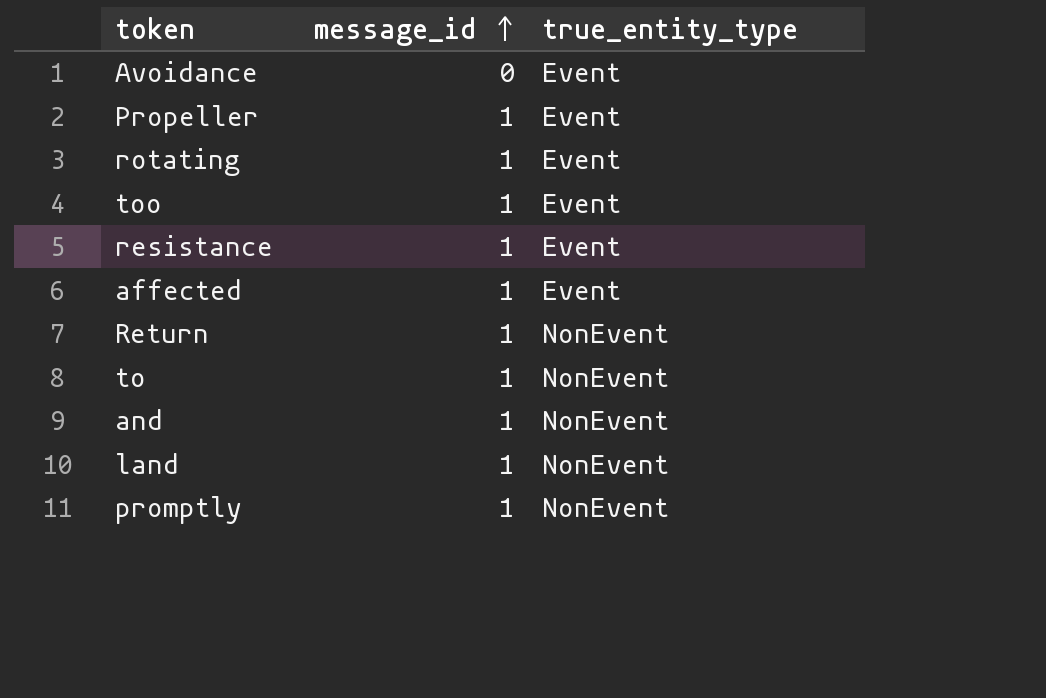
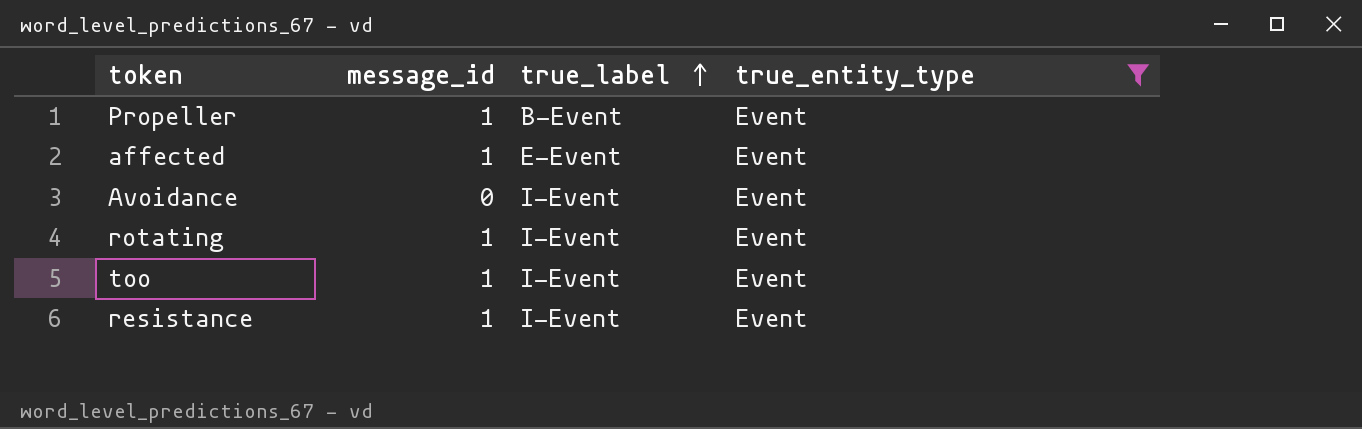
filter: none -> true_entity_type = Event
row order: message_id ascending -> true_label ascending
column true_label | position: none -> 3

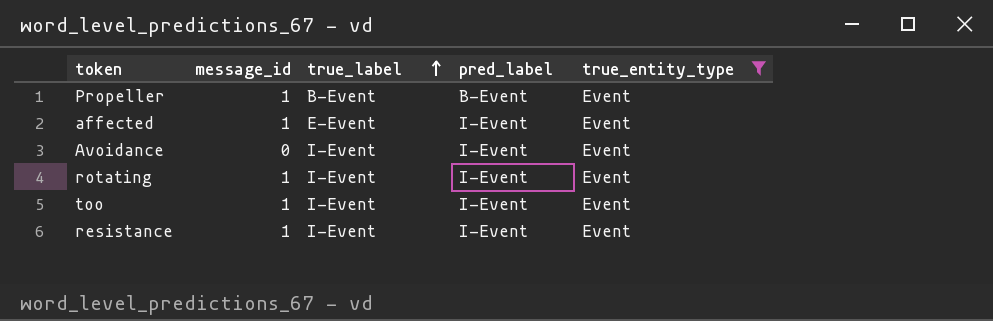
column pred_label | position: none -> 4

